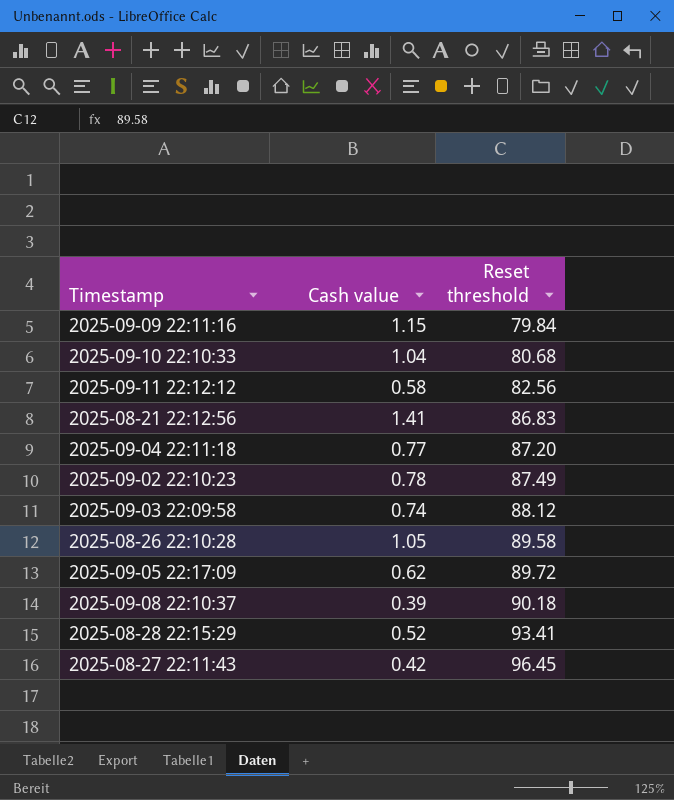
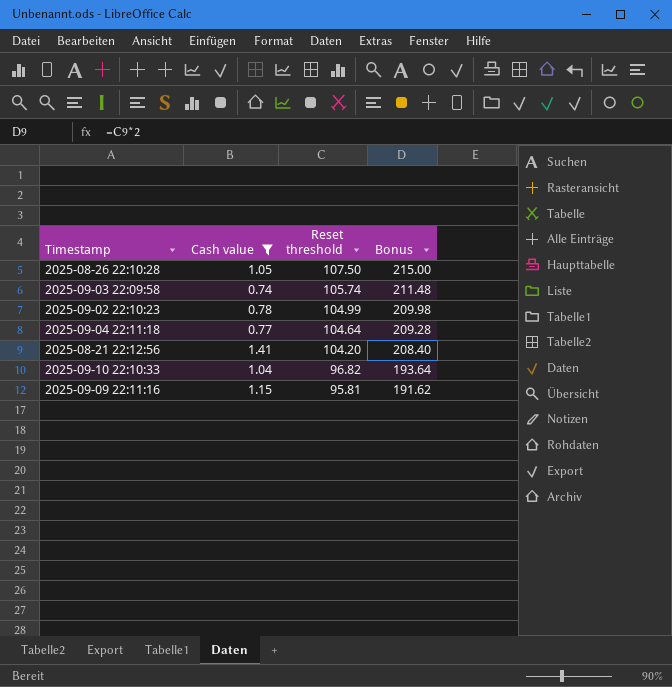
filter: none -> Cash value >= 0.74
row order: Reset threshold ascending -> Reset threshold descending
column Bonus | formula: none -> [Reset threshold] * 2
2025-08-26 22:10:28 | Reset threshold: 89.58 -> 107.50
2025-09-03 22:09:58 | Reset threshold: 88.12 -> 105.74
2025-09-02 22:10:23 | Reset threshold: 87.49 -> 104.99
2025-09-04 22:11:18 | Reset threshold: 87.20 -> 104.64
2025-08-21 22:12:56 | Reset threshold: 86.83 -> 104.20
2025-09-10 22:10:33 | Reset threshold: 80.68 -> 96.82
2025-09-09 22:11:16 | Reset threshold: 79.84 -> 95.81

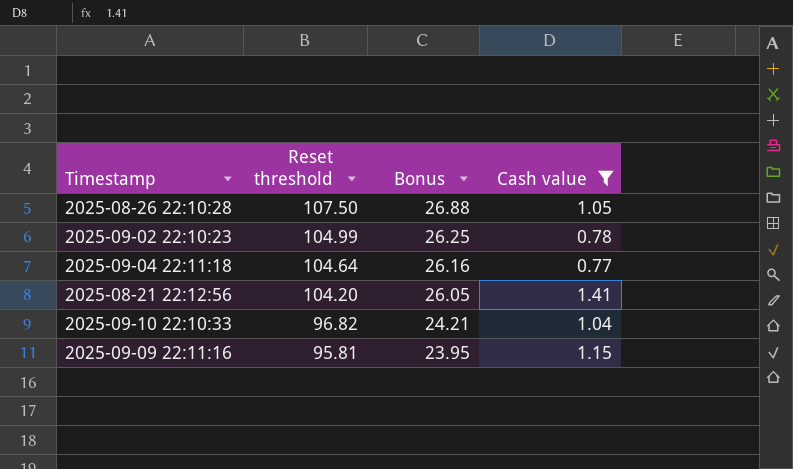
column Bonus | formula: [Reset threshold] * 2 -> [Reset threshold] * 0.25
column Cash value | position: 2 -> 4
row 2025-09-03 22:09:58: 0.74 | 105.74 | 211.48 -> none

